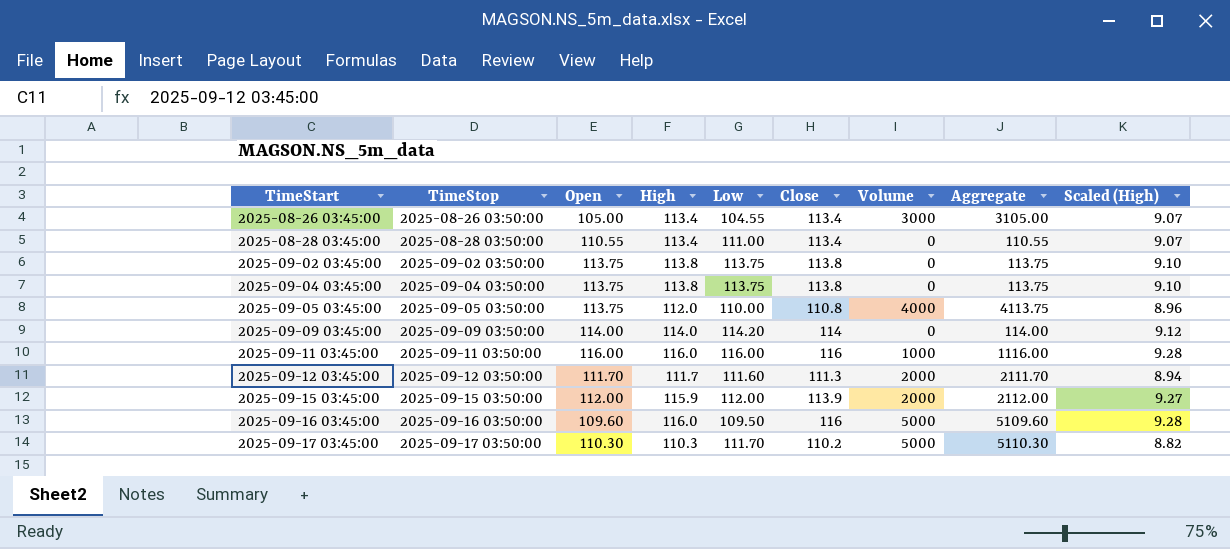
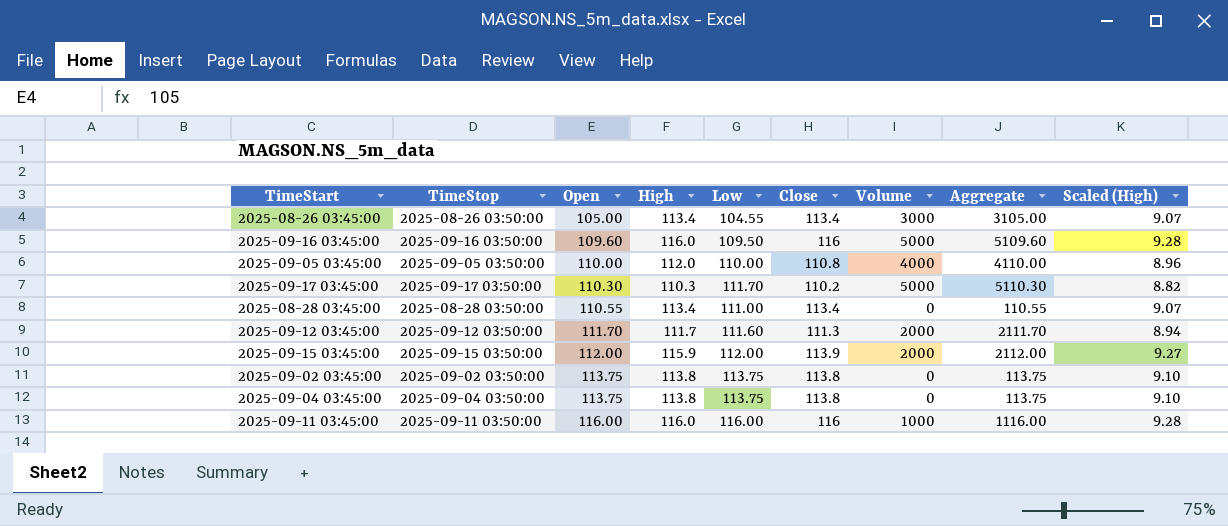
row order: TimeStart ascending -> Open ascending
row 2025-09-09 03:45:00: 2025-09-09 03:50:00 | 114.00 | 114.0 | 114.20 | 114 | 0 | 114.00 | 9.12 -> none
2025-09-05 03:45:00 | Open: 113.75 -> 110.00
2025-09-05 03:45:00 | Aggregate: 4113.75 -> 4110.00

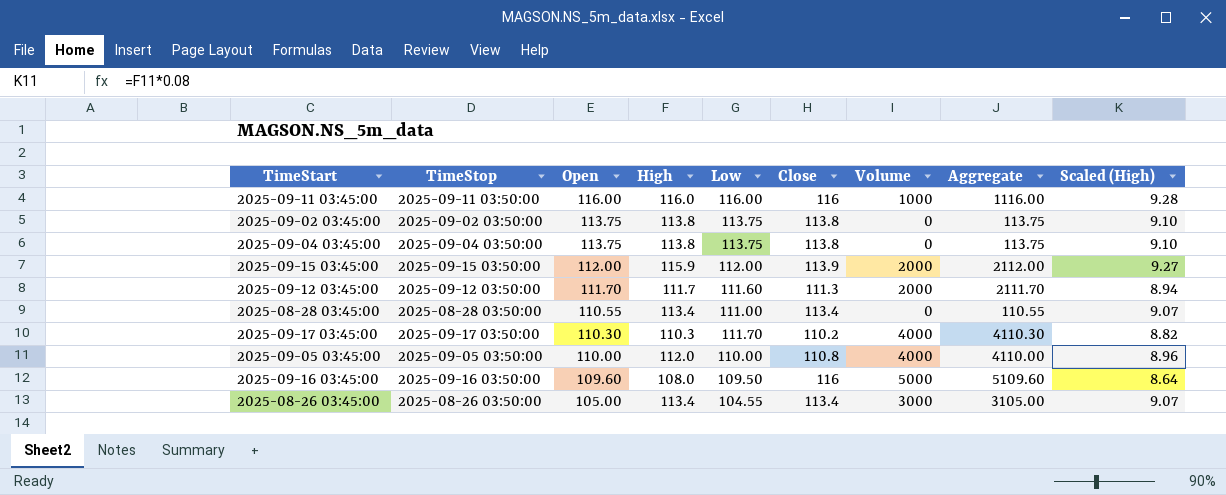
row order: Open ascending -> Open descending
2025-09-17 03:45:00 | Volume: 5000 -> 4000
2025-09-17 03:45:00 | Aggregate: 5110.30 -> 4110.30
2025-09-16 03:45:00 | High: 116.0 -> 108.0
2025-09-16 03:45:00 | Scaled (High): 9.28 -> 8.64

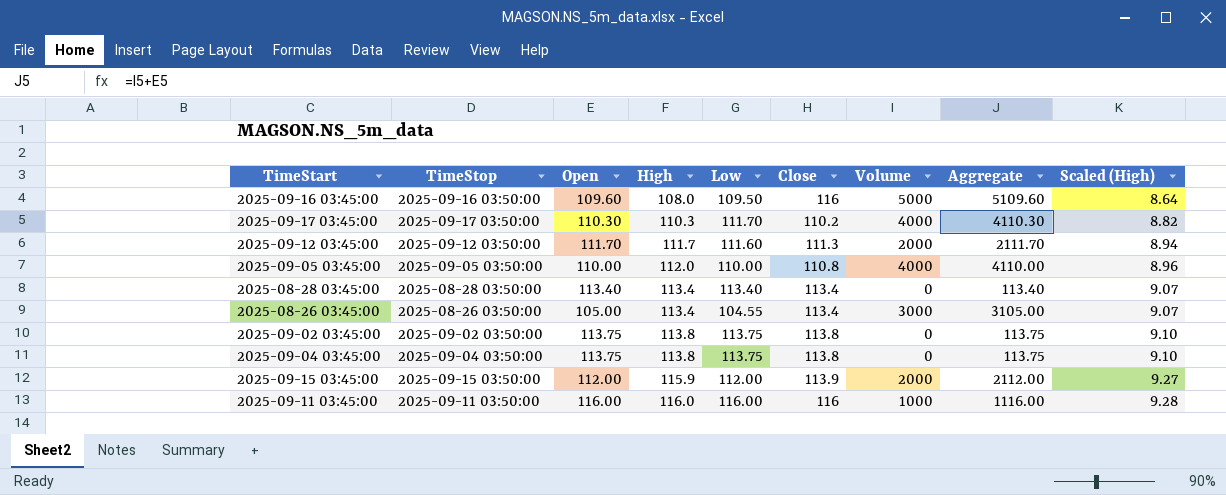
row order: Open descending -> High ascending
2025-08-28 03:45:00 | Open: 110.55 -> 113.40
2025-08-28 03:45:00 | Low: 111.00 -> 113.40
2025-08-28 03:45:00 | Aggregate: 110.55 -> 113.40

